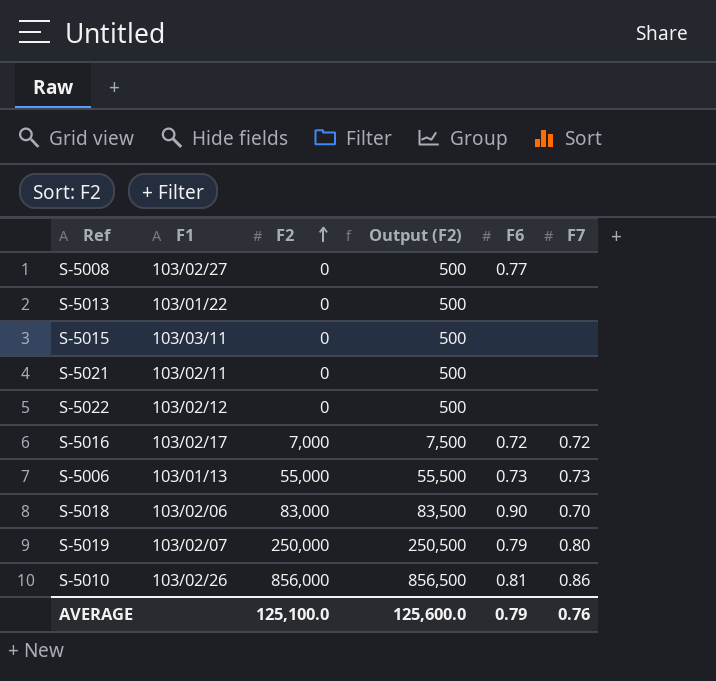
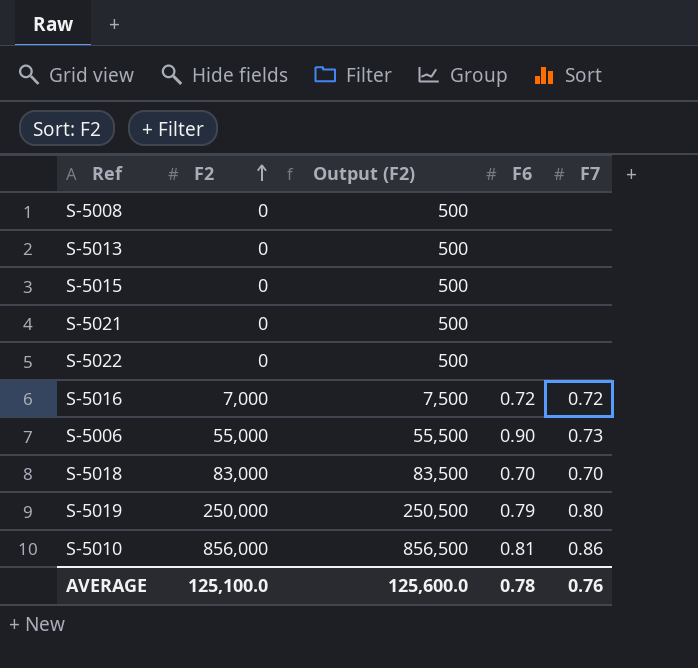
column F1 | position: 2 -> none
S-5008 | F6: 0.77 -> none
S-5006 | F6: 0.73 -> 0.90
S-5018 | F6: 0.90 -> 0.70
AVERAGE | F6: 0.79 -> 0.78

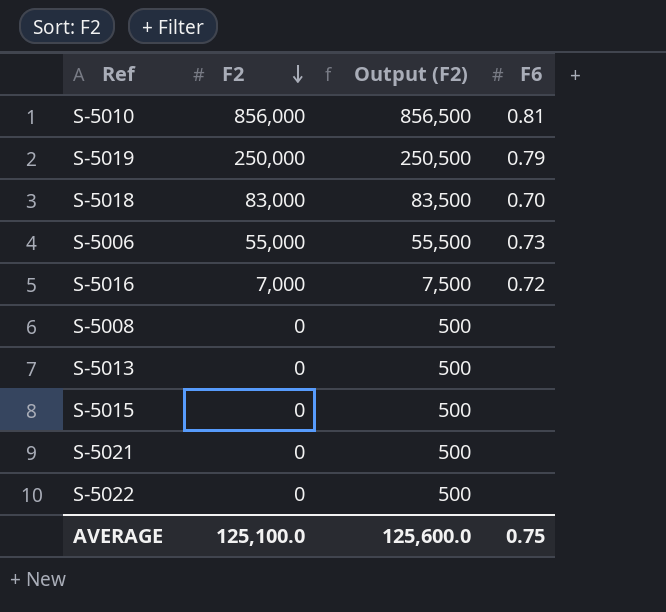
row order: F2 ascending -> F2 descending
column F7 | position: 5 -> none
S-5006 | F6: 0.90 -> 0.73
AVERAGE | F6: 0.78 -> 0.75

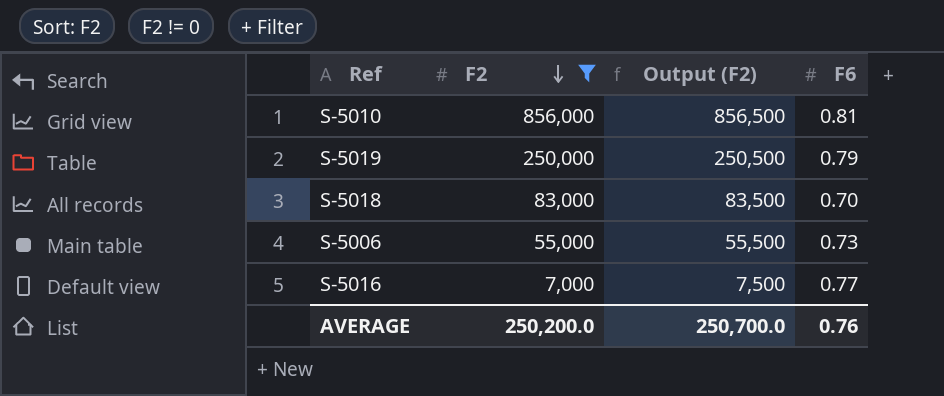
filter: none -> F2 != 0
S-5016 | F6: 0.72 -> 0.77
AVERAGE | F2: 125,100.0 -> 250,200.0
AVERAGE | Output (F2): 125,600.0 -> 250,700.0
AVERAGE | F6: 0.75 -> 0.76

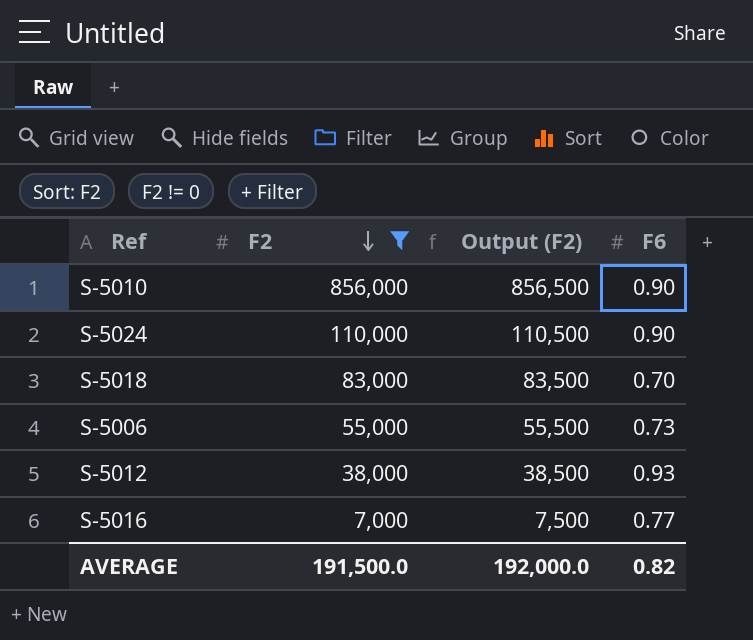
row S-5019: 250,000 | 250,500 | 0.79 -> none
S-5010 | F6: 0.81 -> 0.90
row S-5024: none -> 110,000 | 110,500 | 0.90
row S-5012: none -> 38,000 | 38,500 | 0.93
AVERAGE | F2: 250,200.0 -> 191,500.0
AVERAGE | Output (F2): 250,700.0 -> 192,000.0
AVERAGE | F6: 0.76 -> 0.82

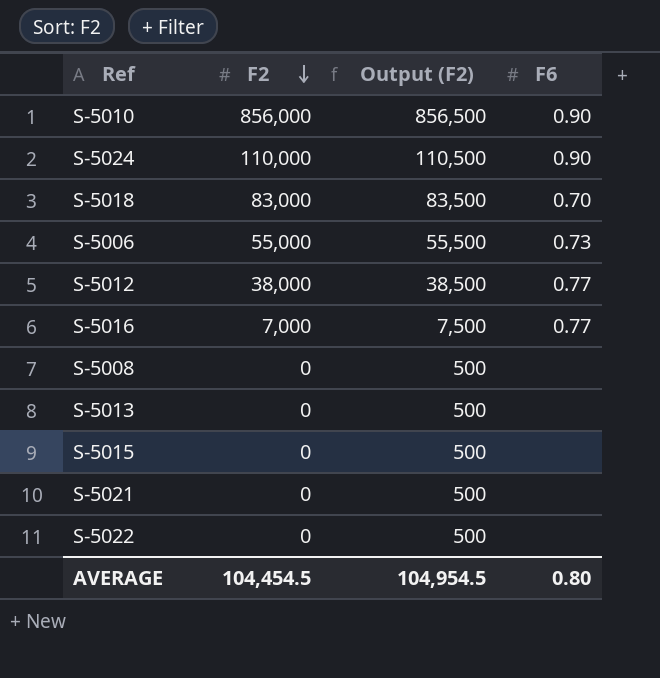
filter: F2 != 0 -> none
S-5012 | F6: 0.93 -> 0.77
AVERAGE | F2: 191,500.0 -> 104,454.5
AVERAGE | Output (F2): 192,000.0 -> 104,954.5
AVERAGE | F6: 0.82 -> 0.80

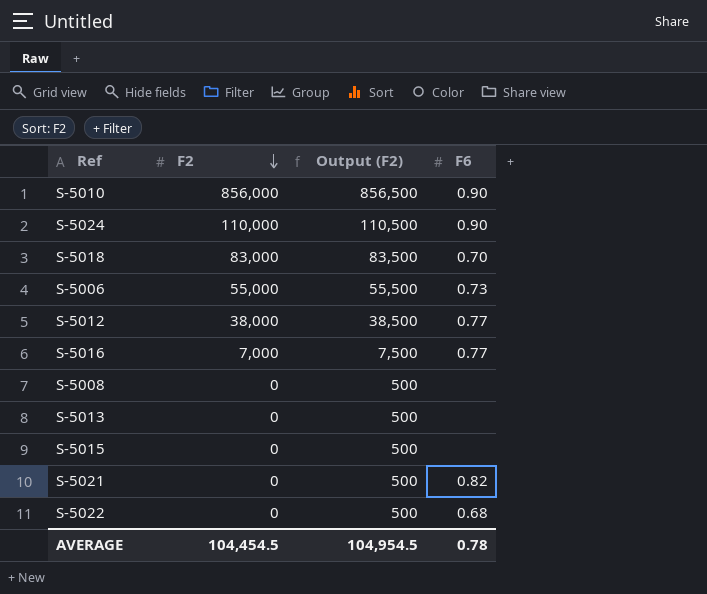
S-5021 | F6: none -> 0.82
S-5022 | F6: none -> 0.68
AVERAGE | F6: 0.80 -> 0.78

